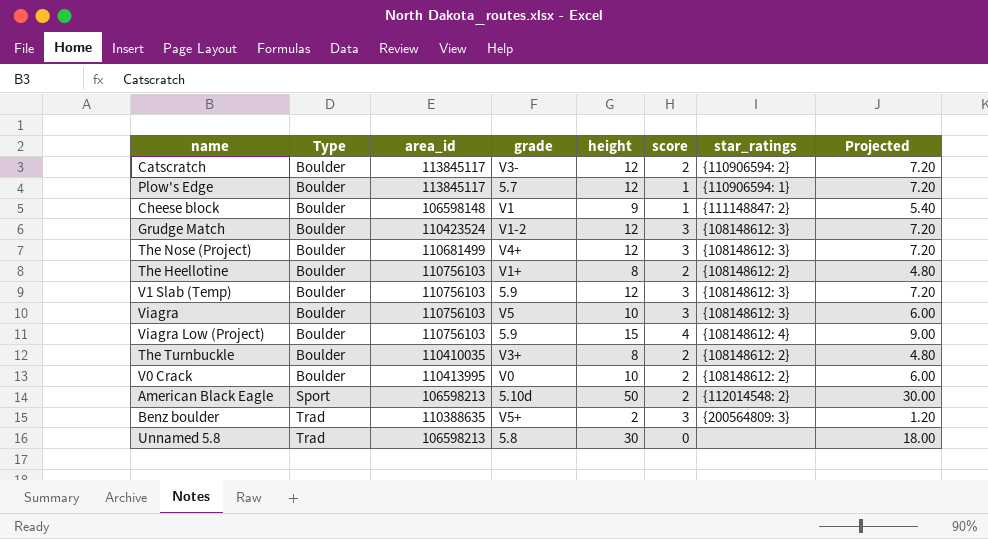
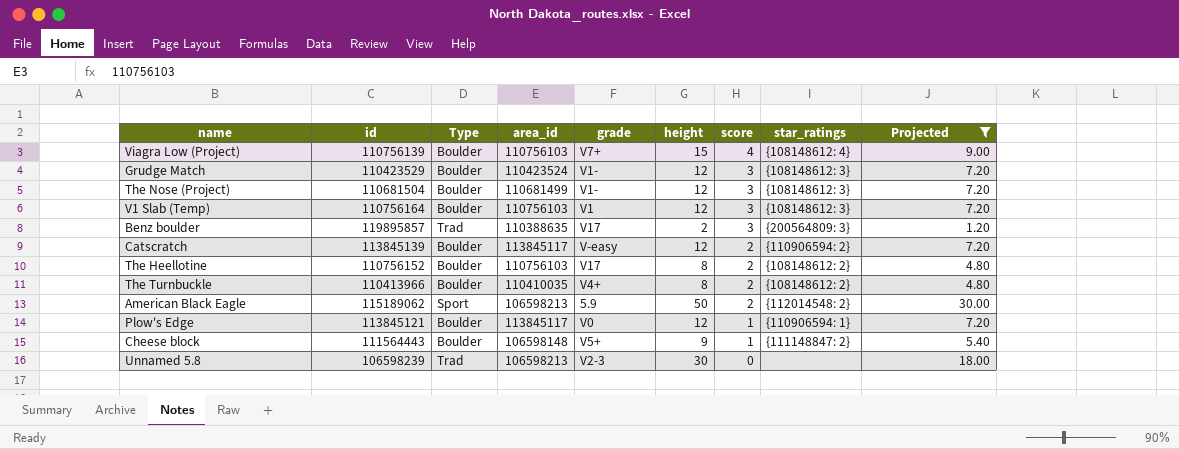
filter: none -> Projected != 6.00
row order: Type ascending -> score descending
column id | position: none -> 2
Viagra Low (Project) | grade: 5.9 -> V7+
Grudge Match | grade: V1-2 -> V1-
The Nose (Project) | grade: V4+ -> V1-
V1 Slab (Temp) | grade: 5.9 -> V1
Benz boulder | grade: V5+ -> V17
Catscratch | grade: V3- -> V-easy
The Heellotine | grade: V1+ -> V17
The Turnbuckle | grade: V3+ -> V4+
American Black Eagle | grade: 5.10d -> 5.9
Plow's Edge | grade: 5.7 -> V0
Cheese block | grade: V1 -> V5+
Unnamed 5.8 | grade: 5.8 -> V2-3

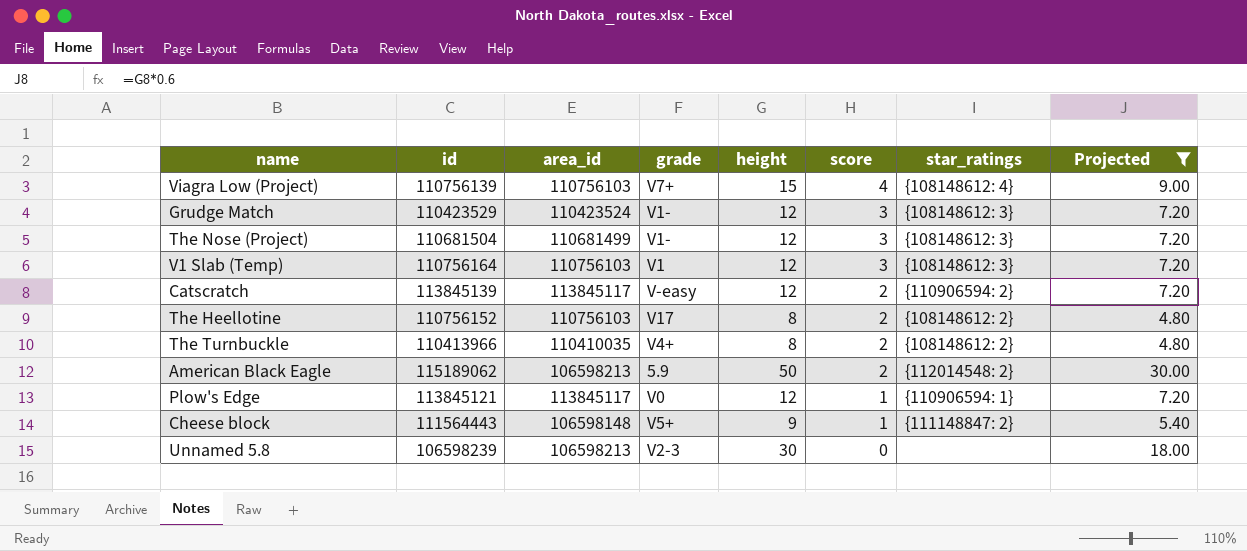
column Type | position: 3 -> none
row Benz boulder: 119895857 | Trad | 110388635 | V17 | 2 | 3 | {200564809: 3} | 1.20 -> none

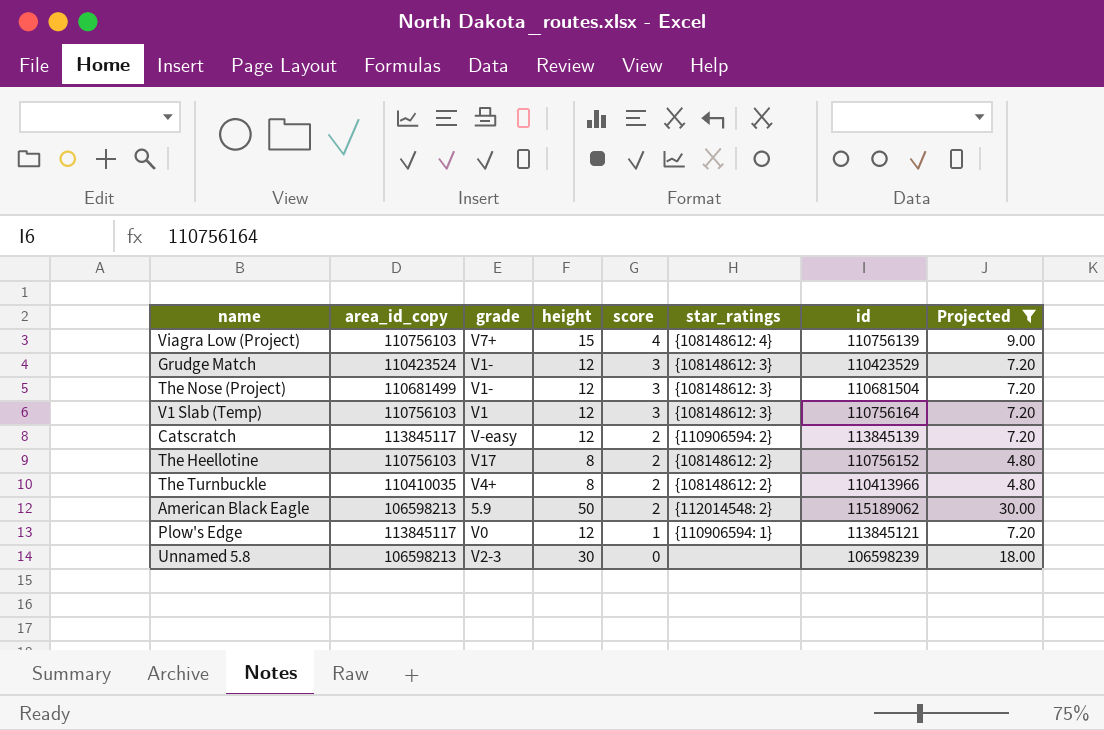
column name: area_id -> area_id_copy
column id | position: 2 -> 7
row Cheese block: 111564443 | 106598148 | V5+ | 9 | 1 | {111148847: 2} | 5.40 -> none

